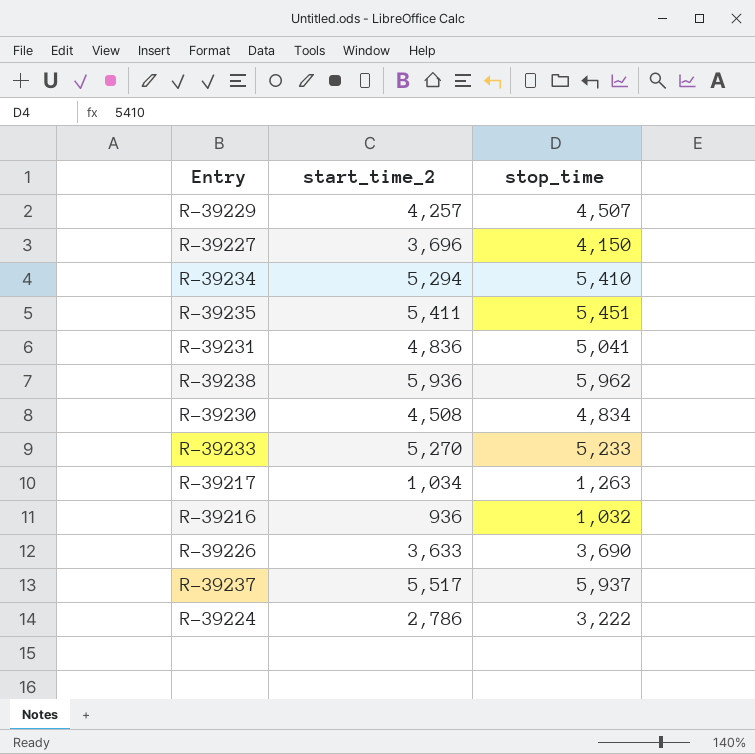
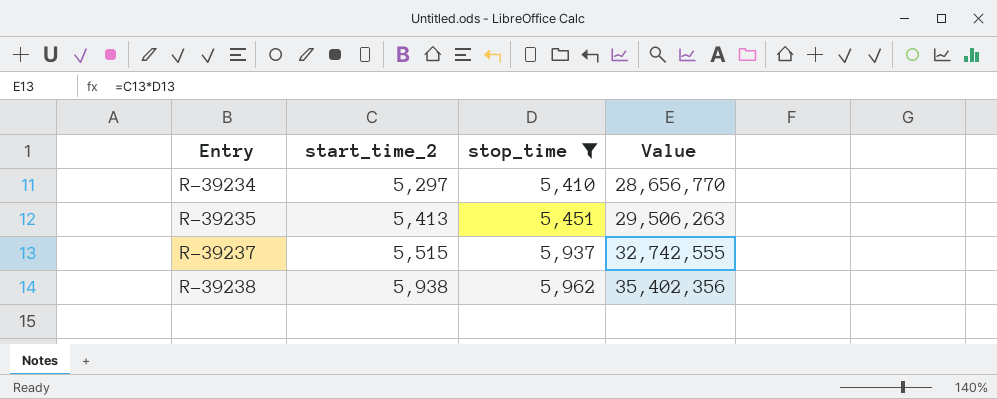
filter: none -> stop_time >= 5,410
row order: none -> Entry ascending
column Value | formula: none -> [start_time_2] * [stop_time]
R-39234 | start_time_2: 5,294 -> 5,297
R-39235 | start_time_2: 5,411 -> 5,413
R-39237 | start_time_2: 5,517 -> 5,515
R-39238 | start_time_2: 5,936 -> 5,938

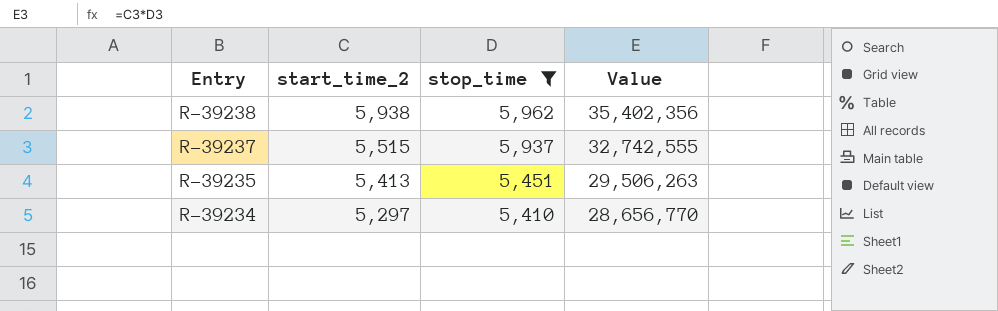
row order: Entry ascending -> Entry descending

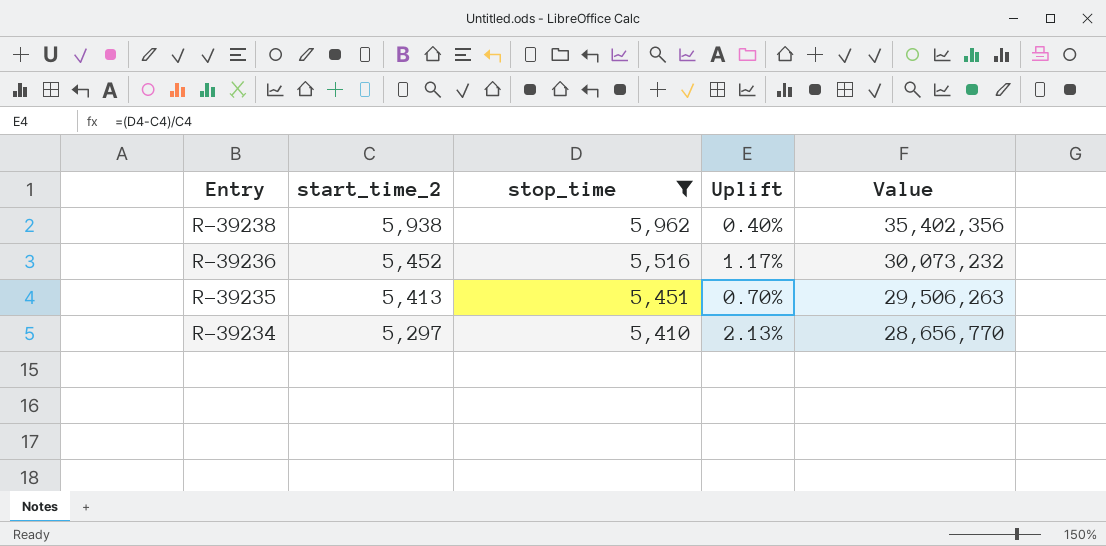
column Uplift | formula: none -> ([stop_time] - [start_time_2]) / [start_time_2]
row R-39237: 5,515 | 5,937 | 32,742,555 -> none
row R-39236: none -> 5,452 | 5,516 | 1.17% | 30,073,232

